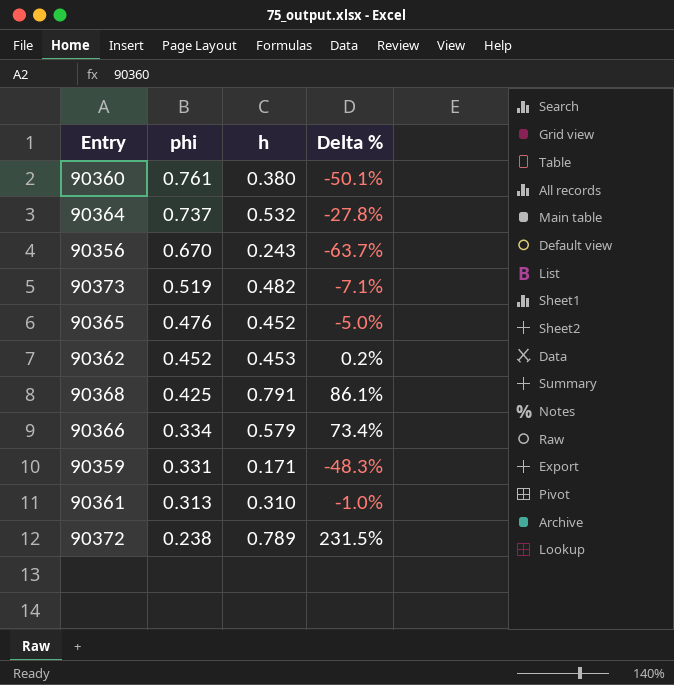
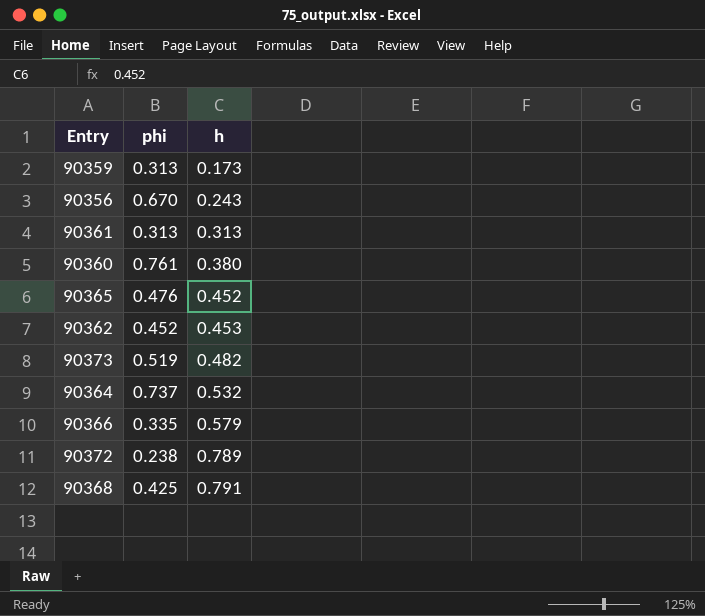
row order: phi descending -> h ascending
column Delta % | formula: ([h] - [phi]) / [phi] -> none
90359 | phi: 0.331 -> 0.313
90359 | h: 0.171 -> 0.173
90361 | h: 0.310 -> 0.313
90366 | phi: 0.334 -> 0.335

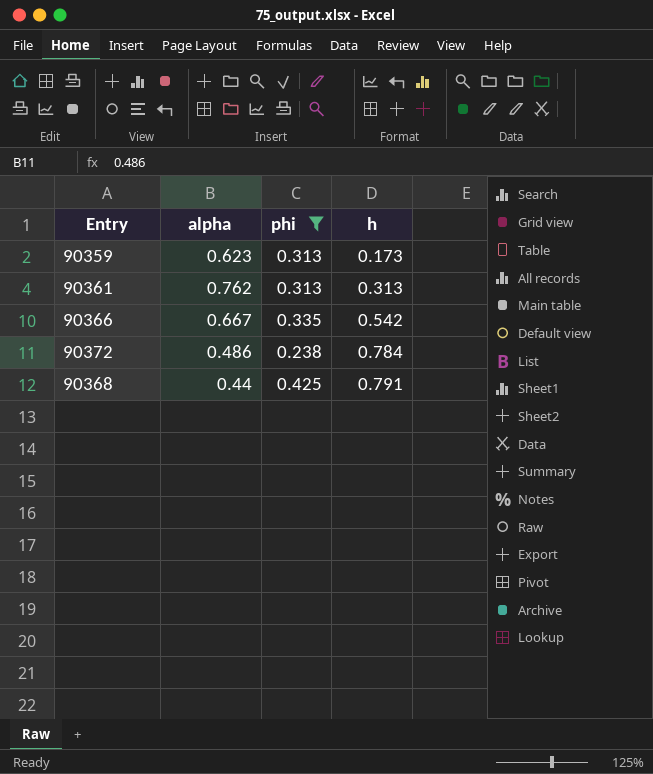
filter: none -> phi <= 0.425
column alpha | position: none -> 2
90366 | h: 0.579 -> 0.542
90372 | h: 0.789 -> 0.784

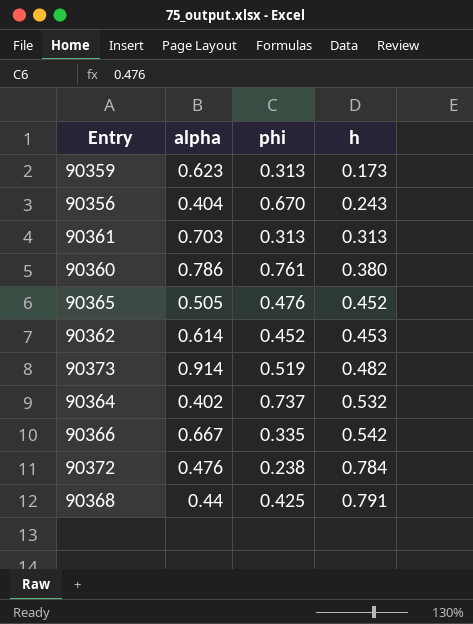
filter: phi <= 0.425 -> none
90361 | alpha: 0.762 -> 0.703
90372 | alpha: 0.486 -> 0.476

